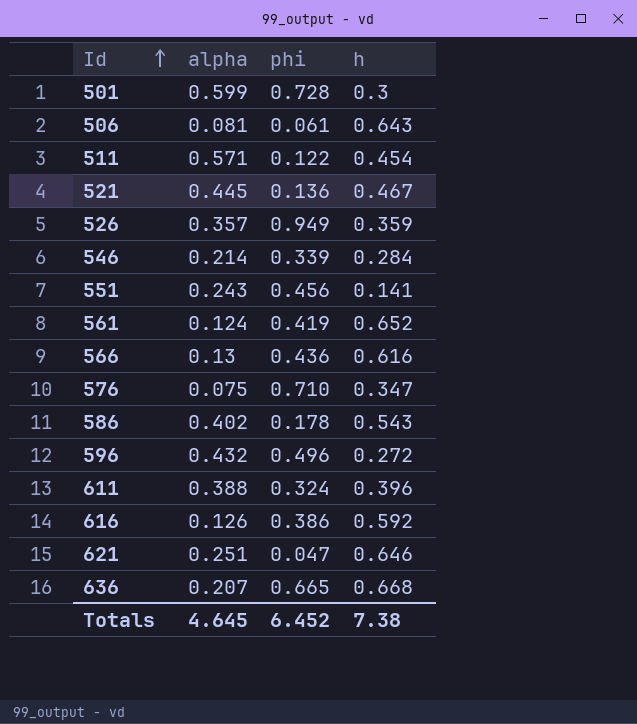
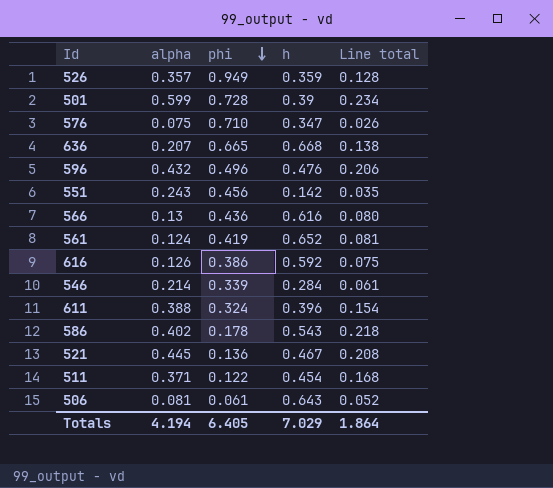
row order: Id ascending -> phi descending
column Line total | formula: none -> [alpha] * [h]
row 621: 0.251 | 0.047 | 0.646 -> none
501 | h: 0.3 -> 0.39
596 | h: 0.272 -> 0.476
551 | h: 0.141 -> 0.142
511 | alpha: 0.571 -> 0.371
Totals | alpha: 4.645 -> 4.194
Totals | phi: 6.452 -> 6.405
Totals | h: 7.38 -> 7.029

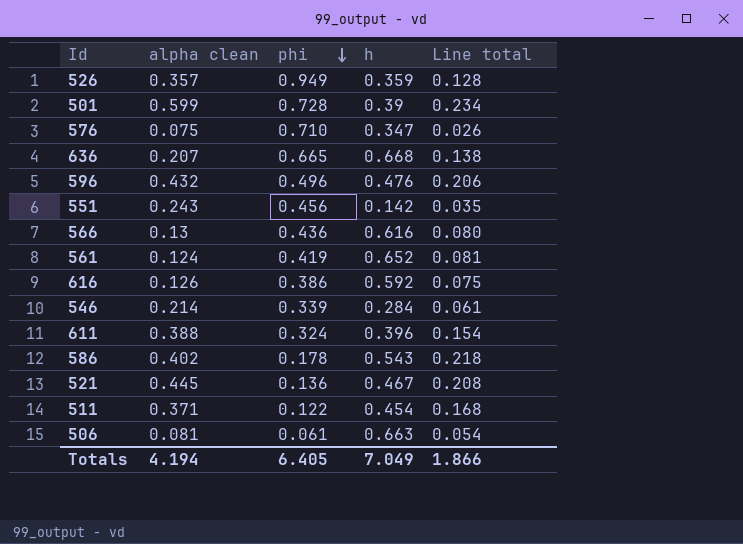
column name: alpha -> alpha clean
506 | h: 0.643 -> 0.663
506 | Line total: 0.052 -> 0.054
Totals | h: 7.029 -> 7.049
Totals | Line total: 1.864 -> 1.866

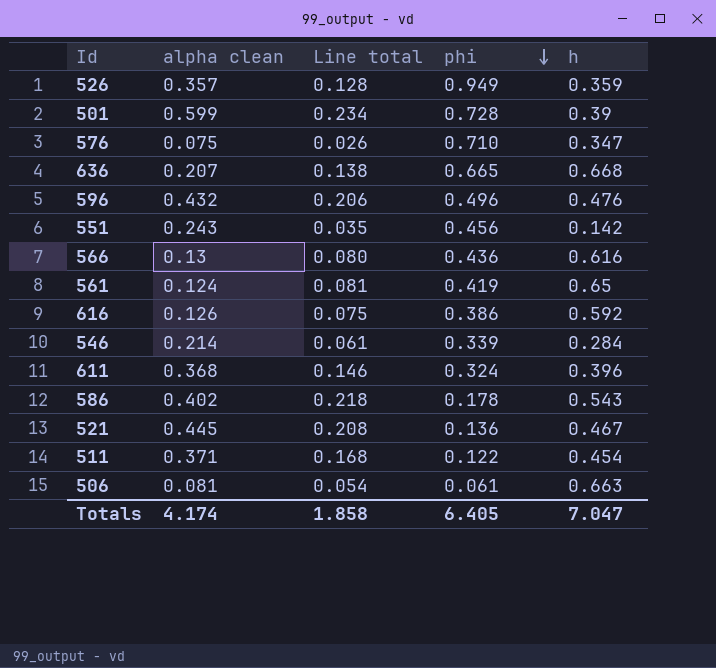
column Line total | position: 5 -> 3
561 | h: 0.652 -> 0.65
611 | alpha clean: 0.388 -> 0.368
611 | Line total: 0.154 -> 0.146
Totals | alpha clean: 4.194 -> 4.174
Totals | Line total: 1.866 -> 1.858
Totals | h: 7.049 -> 7.047

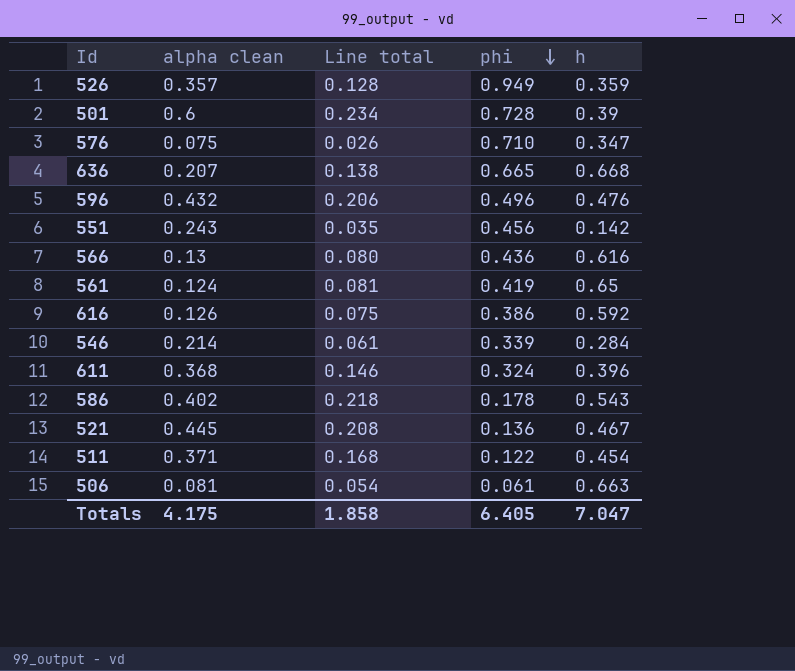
501 | alpha clean: 0.599 -> 0.6
Totals | alpha clean: 4.174 -> 4.175

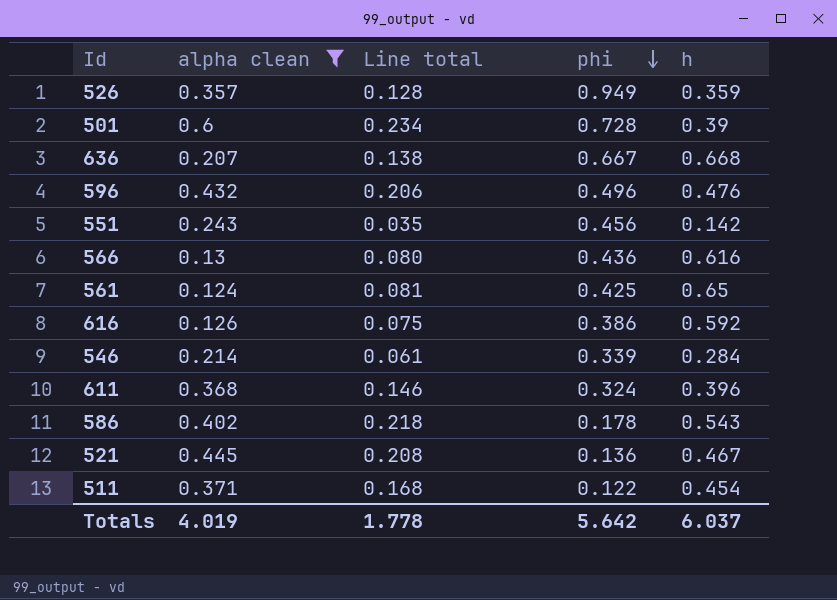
filter: none -> alpha clean >= 0.124
636 | phi: 0.665 -> 0.667
561 | phi: 0.419 -> 0.425
Totals | alpha clean: 4.175 -> 4.019
Totals | Line total: 1.858 -> 1.778
Totals | phi: 6.405 -> 5.642
Totals | h: 7.047 -> 6.037

